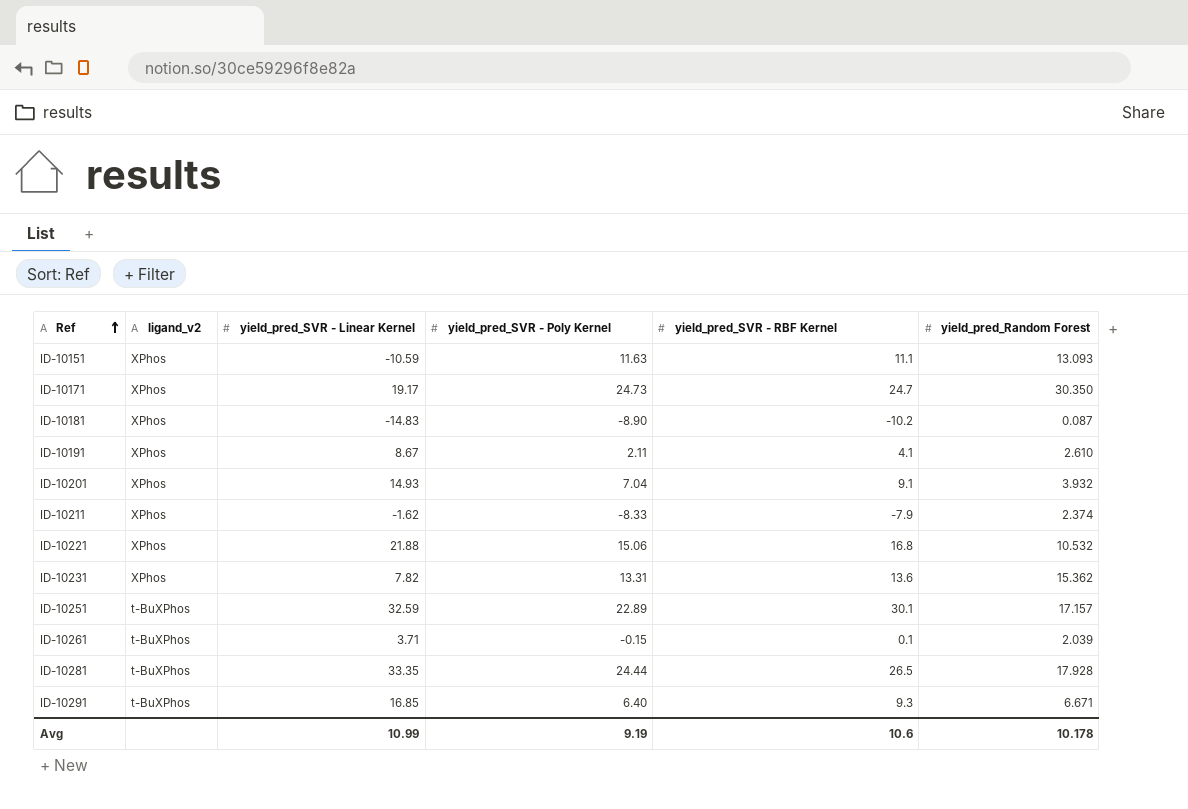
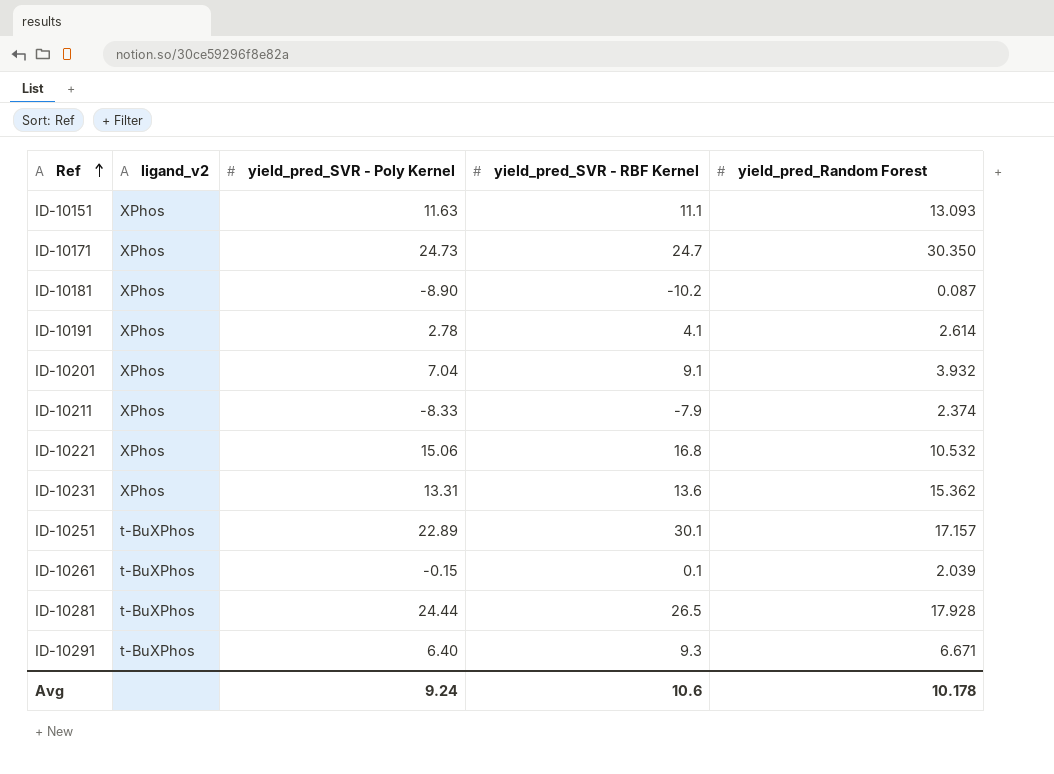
column yield_pred_SVR - Linear Kernel | position: 3 -> none
ID-10191 | yield_pred_SVR - Poly Kernel: 2.11 -> 2.78
ID-10191 | yield_pred_Random Forest: 2.610 -> 2.614
Avg | yield_pred_SVR - Poly Kernel: 9.19 -> 9.24

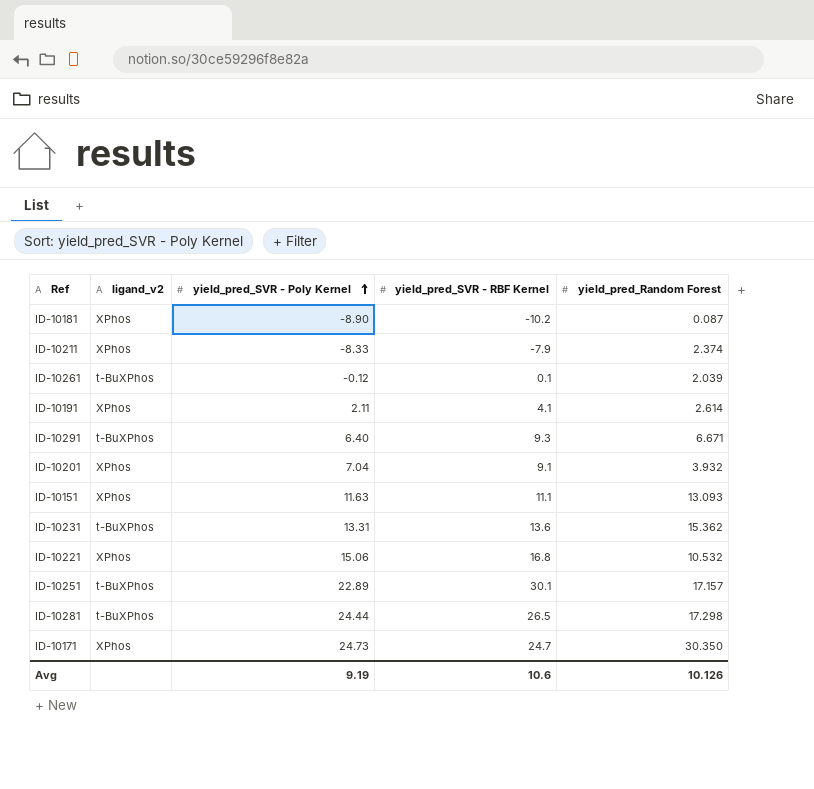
row order: Ref ascending -> yield_pred_SVR - Poly Kernel ascending
ID-10261 | yield_pred_SVR - Poly Kernel: -0.15 -> -0.12
ID-10191 | yield_pred_SVR - Poly Kernel: 2.78 -> 2.11
ID-10231 | ligand_v2: XPhos -> t-BuXPhos
ID-10281 | yield_pred_Random Forest: 17.928 -> 17.298
Avg | yield_pred_SVR - Poly Kernel: 9.24 -> 9.19
Avg | yield_pred_Random Forest: 10.178 -> 10.126

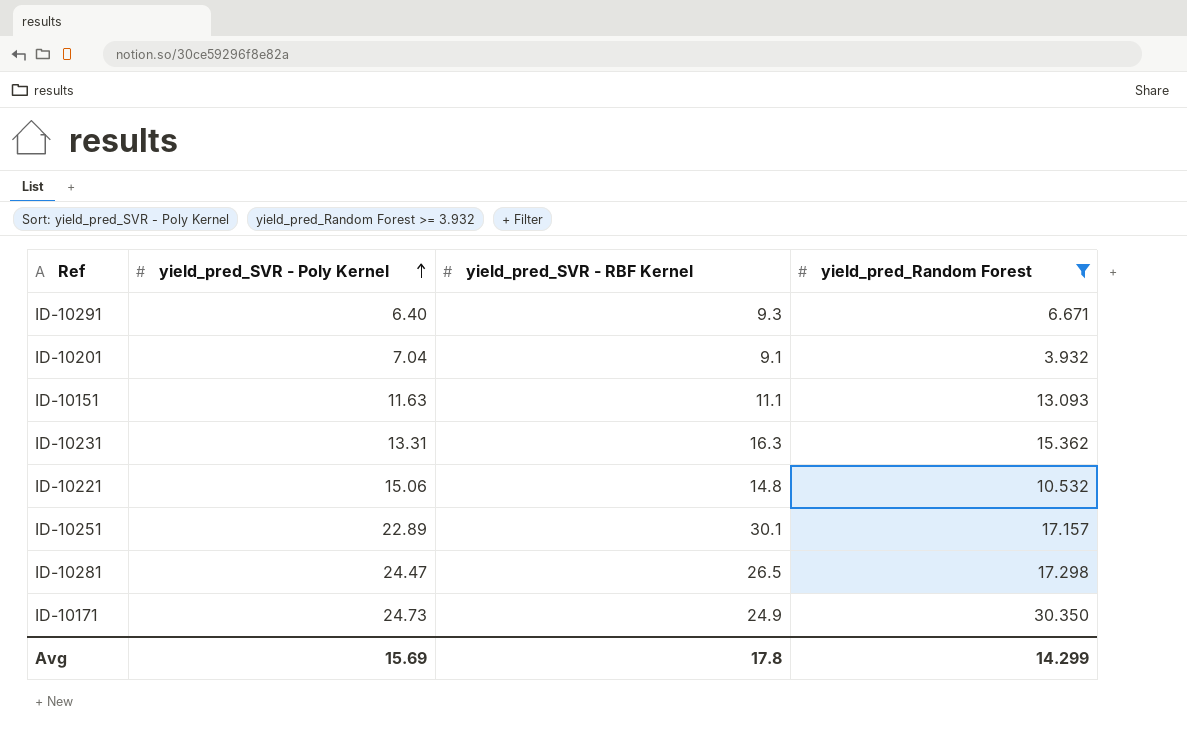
filter: none -> yield_pred_Random Forest >= 3.932
column ligand_v2 | position: 2 -> none
ID-10231 | yield_pred_SVR - RBF Kernel: 13.6 -> 16.3
ID-10221 | yield_pred_SVR - RBF Kernel: 16.8 -> 14.8
ID-10281 | yield_pred_SVR - Poly Kernel: 24.44 -> 24.47
ID-10171 | yield_pred_SVR - RBF Kernel: 24.7 -> 24.9
Avg | yield_pred_SVR - Poly Kernel: 9.19 -> 15.69
Avg | yield_pred_SVR - RBF Kernel: 10.6 -> 17.8
Avg | yield_pred_Random Forest: 10.126 -> 14.299

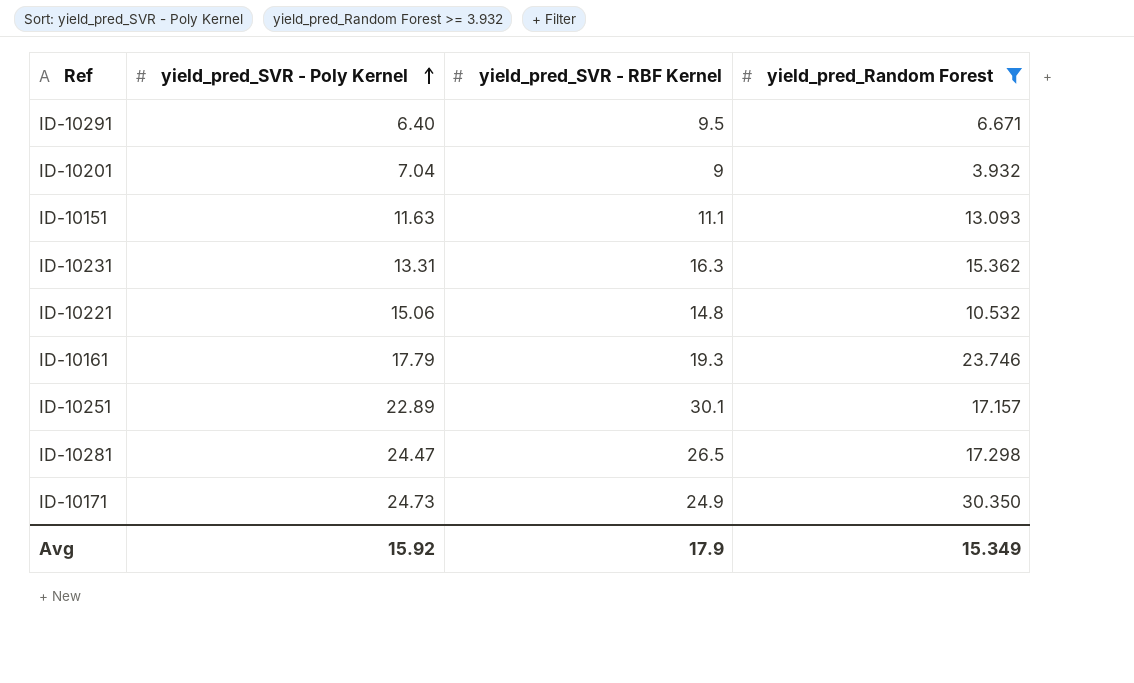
ID-10291 | yield_pred_SVR - RBF Kernel: 9.3 -> 9.5
ID-10201 | yield_pred_SVR - RBF Kernel: 9.1 -> 9
row ID-10161: none -> 17.79 | 19.3 | 23.746
Avg | yield_pred_SVR - Poly Kernel: 15.69 -> 15.92
Avg | yield_pred_SVR - RBF Kernel: 17.8 -> 17.9
Avg | yield_pred_Random Forest: 14.299 -> 15.349

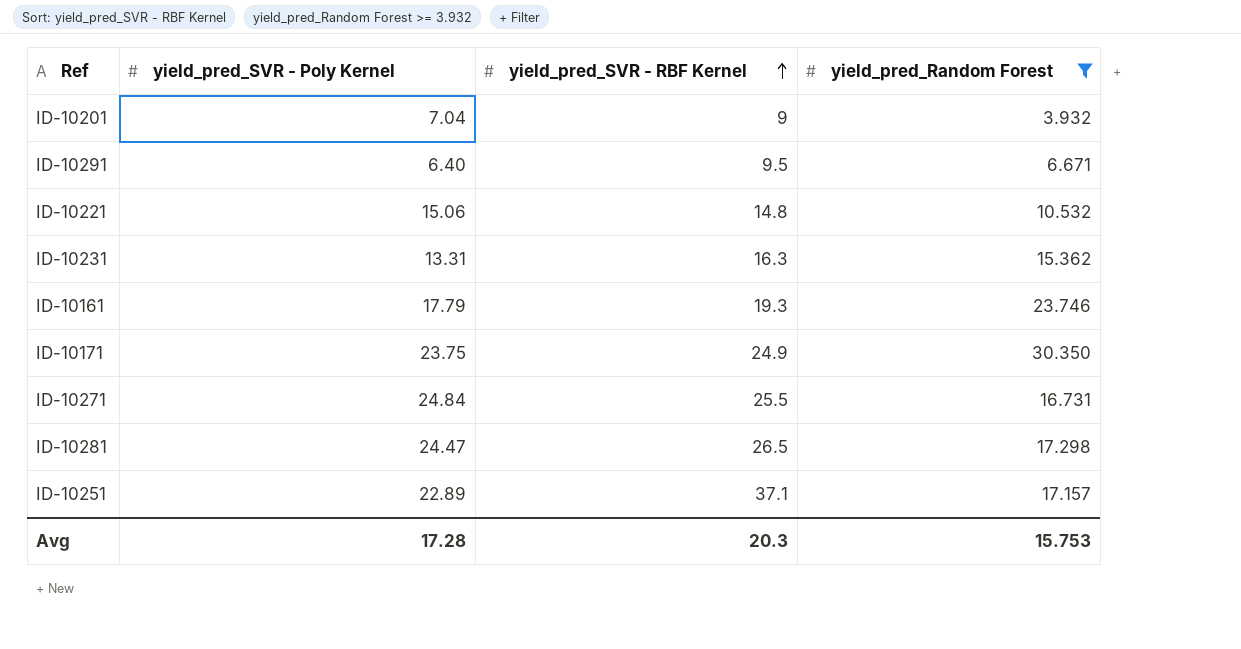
row order: yield_pred_SVR - Poly Kernel ascending -> yield_pred_SVR - RBF Kernel ascending
row ID-10151: 11.63 | 11.1 | 13.093 -> none
ID-10171 | yield_pred_SVR - Poly Kernel: 24.73 -> 23.75
row ID-10271: none -> 24.84 | 25.5 | 16.731
ID-10251 | yield_pred_SVR - RBF Kernel: 30.1 -> 37.1
Avg | yield_pred_SVR - Poly Kernel: 15.92 -> 17.28
Avg | yield_pred_SVR - RBF Kernel: 17.9 -> 20.3
Avg | yield_pred_Random Forest: 15.349 -> 15.753

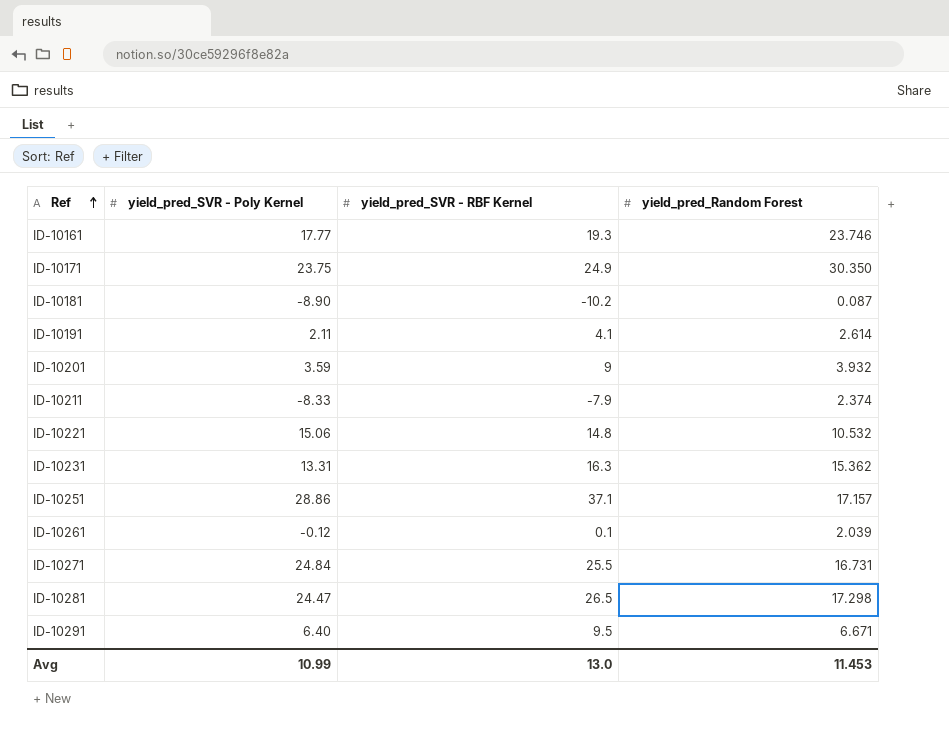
filter: yield_pred_Random Forest >= 3.932 -> none
row order: yield_pred_SVR - RBF Kernel ascending -> Ref ascending
ID-10161 | yield_pred_SVR - Poly Kernel: 17.79 -> 17.77
ID-10201 | yield_pred_SVR - Poly Kernel: 7.04 -> 3.59
ID-10251 | yield_pred_SVR - Poly Kernel: 22.89 -> 28.86
Avg | yield_pred_SVR - Poly Kernel: 17.28 -> 10.99
Avg | yield_pred_SVR - RBF Kernel: 20.3 -> 13.0
Avg | yield_pred_Random Forest: 15.753 -> 11.453

